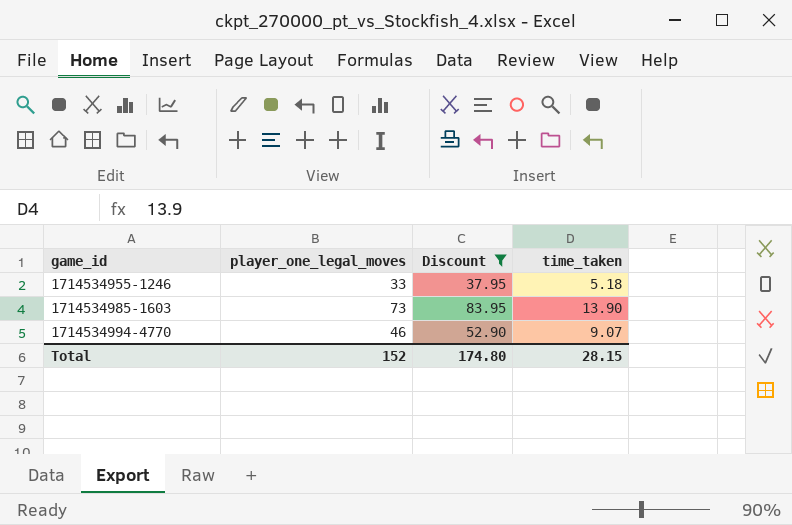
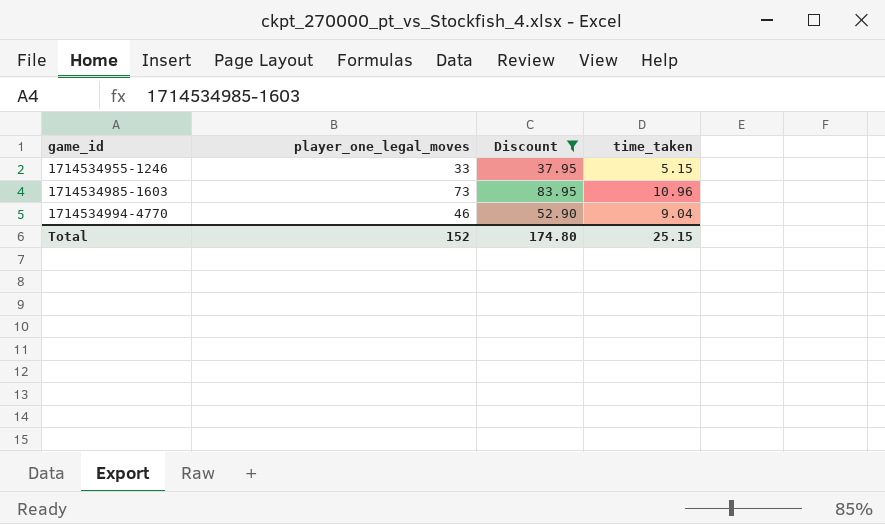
1714534955-1246 | time_taken: 5.18 -> 5.15
1714534985-1603 | time_taken: 13.90 -> 10.96
1714534994-4770 | time_taken: 9.07 -> 9.04
Total | time_taken: 28.15 -> 25.15

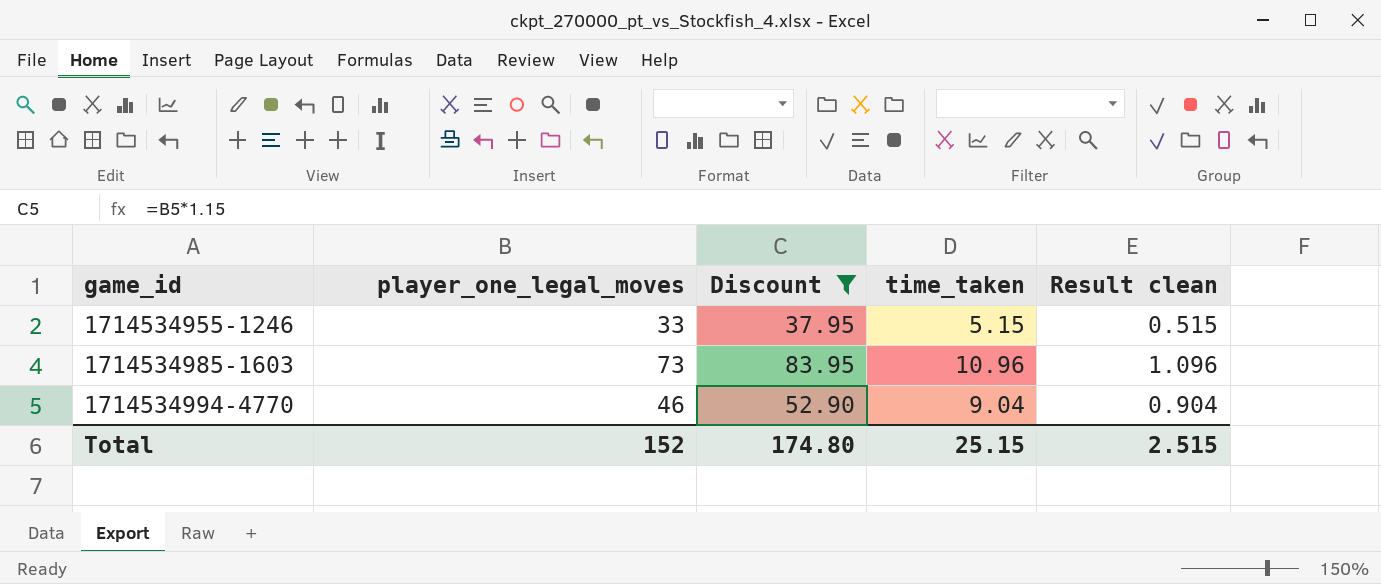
column Result clean | formula: none -> [time_taken] * 0.1

